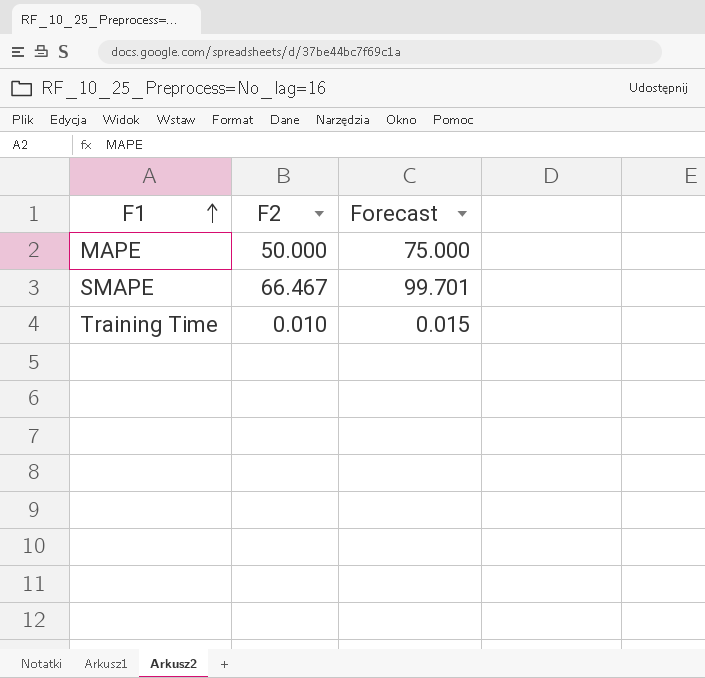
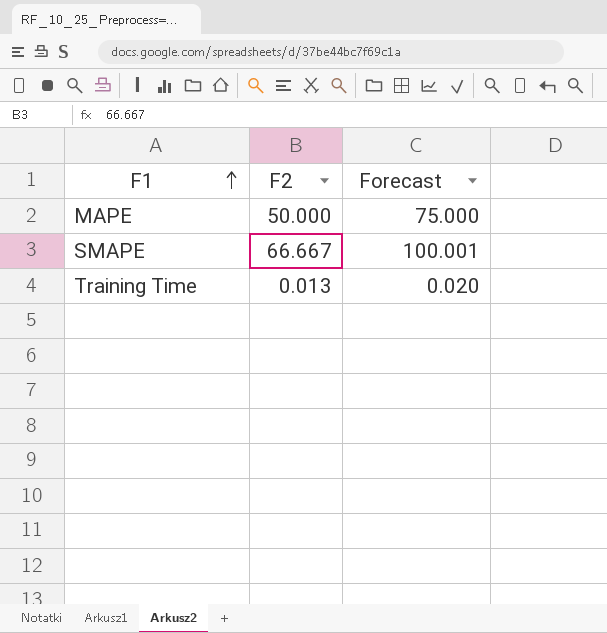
SMAPE | F2: 66.467 -> 66.667
SMAPE | Forecast: 99.701 -> 100.001
Training Time | F2: 0.010 -> 0.013
Training Time | Forecast: 0.015 -> 0.020

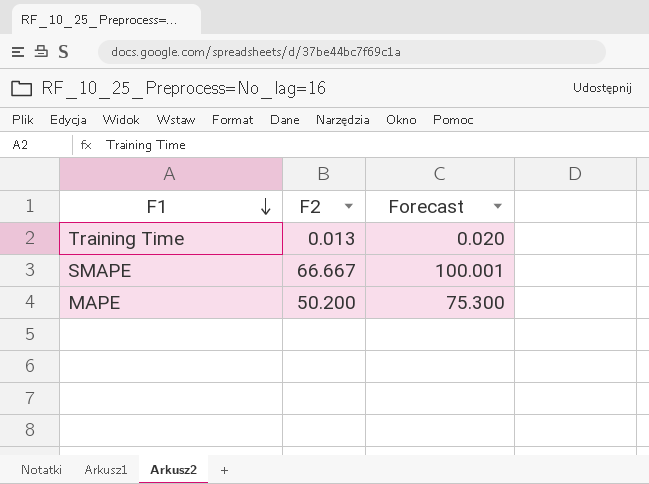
row order: F1 ascending -> F1 descending
MAPE | F2: 50.000 -> 50.200
MAPE | Forecast: 75.000 -> 75.300

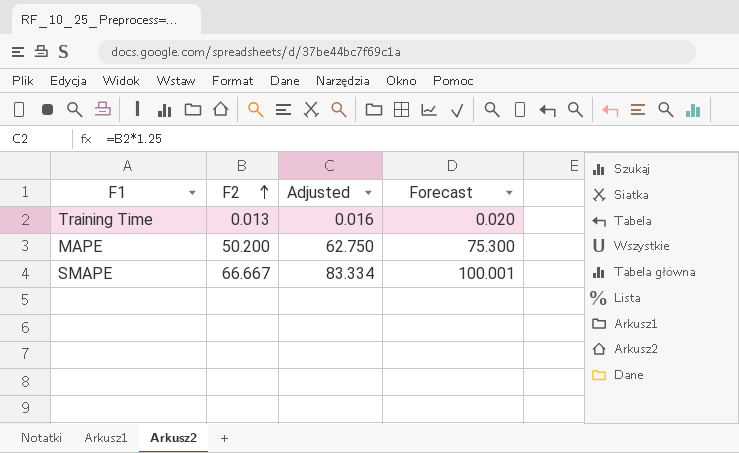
row order: F1 descending -> F2 ascending
column Adjusted | formula: none -> [F2] * 1.25

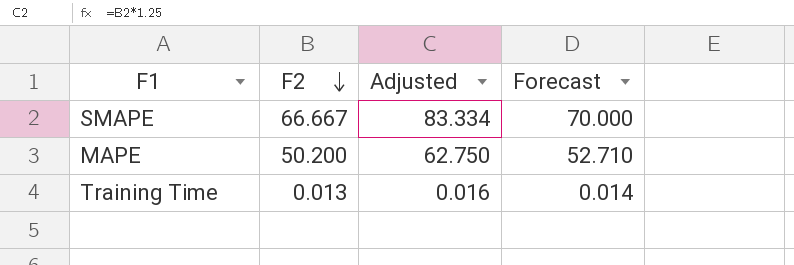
row order: F2 ascending -> F2 descending
column Forecast | formula: [F2] * 1.5 -> [F2] * 1.05

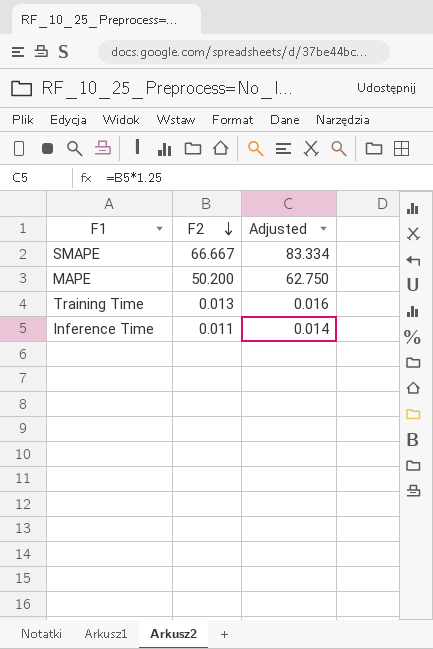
column Forecast | formula: [F2] * 1.05 -> none
row Inference Time: none -> 0.011 | 0.014

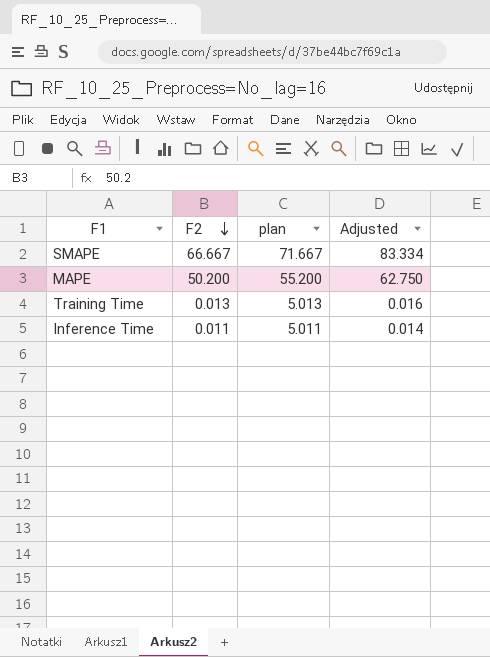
column plan | formula: none -> [F2] + 5

